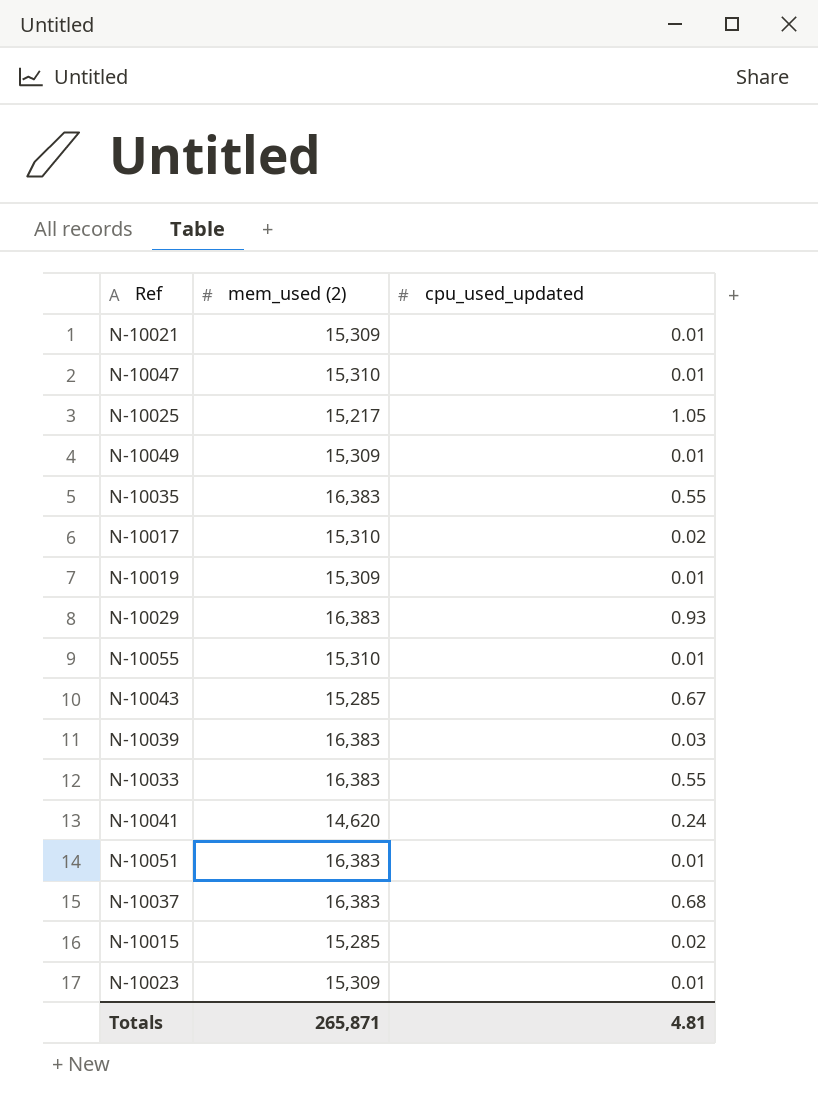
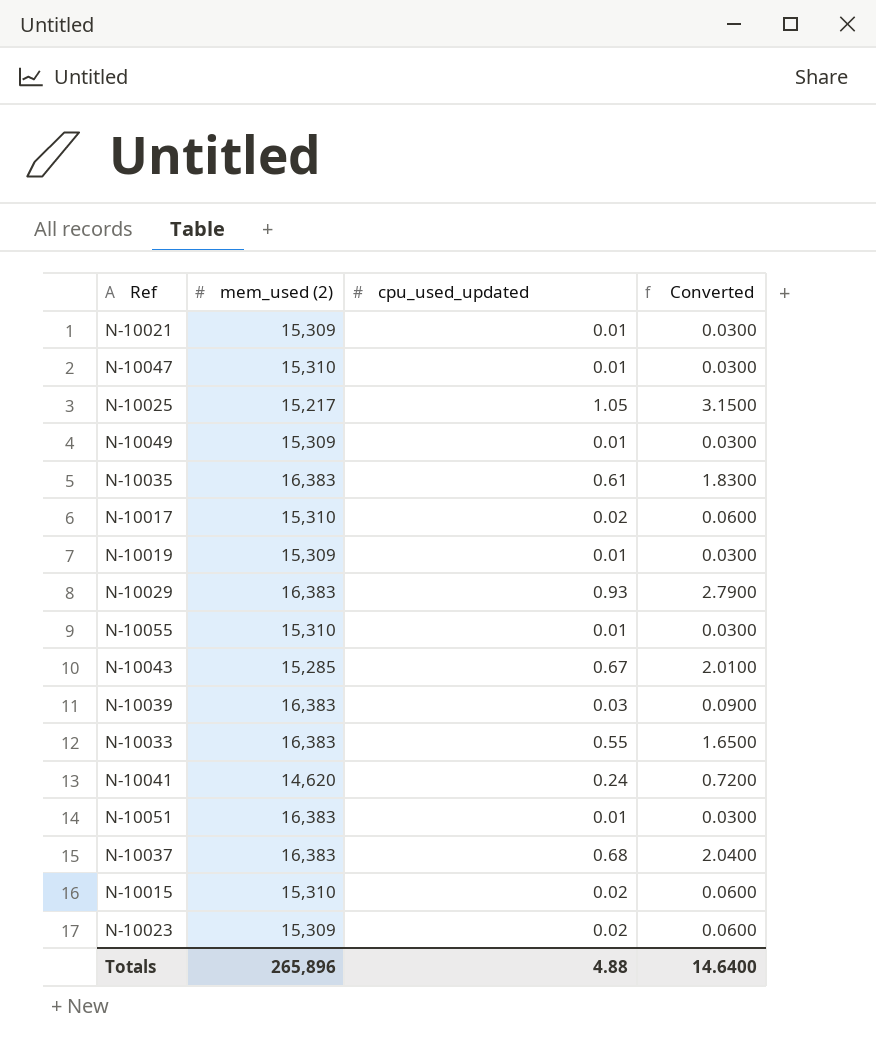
column Converted | formula: none -> [cpu_used_updated] * 3
N-10035 | cpu_used_updated: 0.55 -> 0.61
N-10015 | mem_used (2): 15,285 -> 15,310
N-10023 | cpu_used_updated: 0.01 -> 0.02
Totals | mem_used (2): 265,871 -> 265,896
Totals | cpu_used_updated: 4.81 -> 4.88

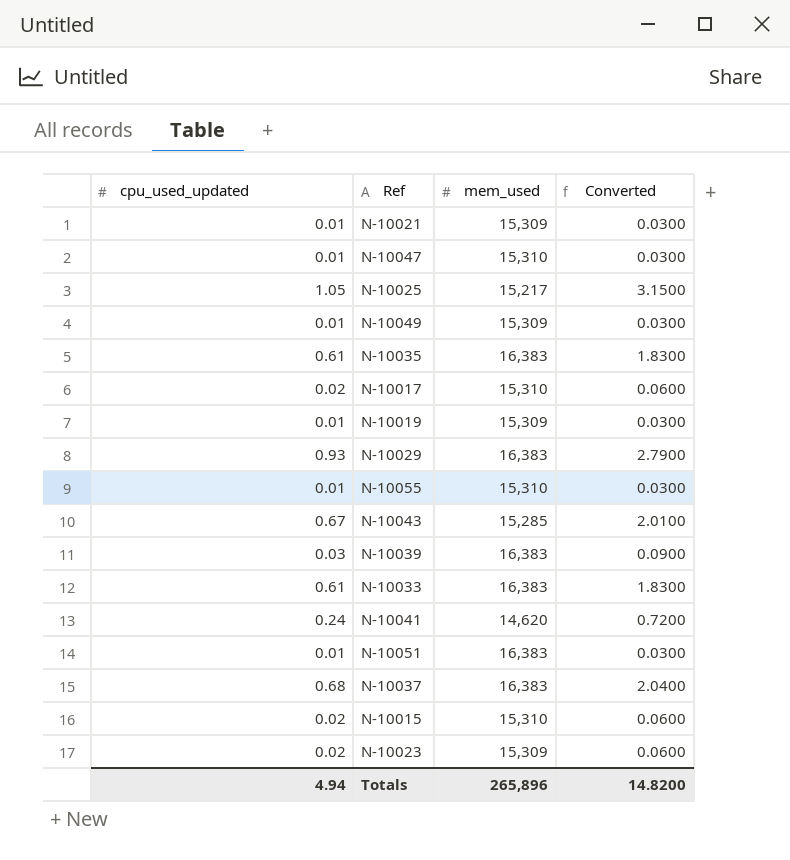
column cpu_used_updated | position: 3 -> 1
column name: mem_used (2) -> mem_used
N-10033 | cpu_used_updated: 0.55 -> 0.61
N-10033 | Converted: 1.6500 -> 1.8300
Totals | cpu_used_updated: 4.88 -> 4.94
Totals | Converted: 14.6400 -> 14.8200

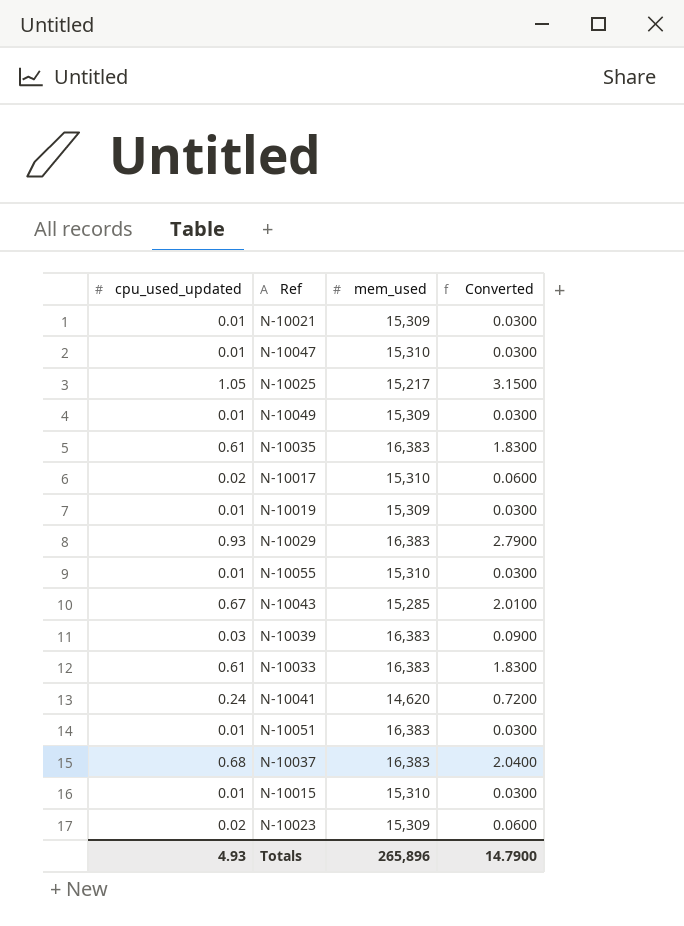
N-10015 | cpu_used_updated: 0.02 -> 0.01
N-10015 | Converted: 0.0600 -> 0.0300
Totals | cpu_used_updated: 4.94 -> 4.93
Totals | Converted: 14.8200 -> 14.7900

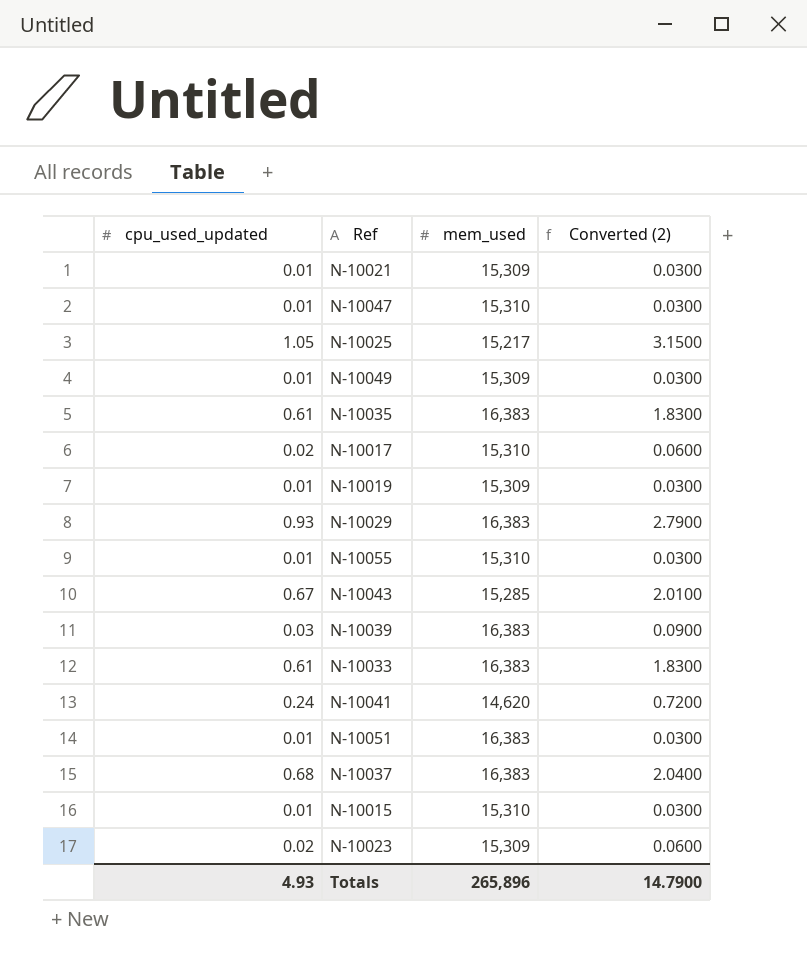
column name: Converted -> Converted (2)

